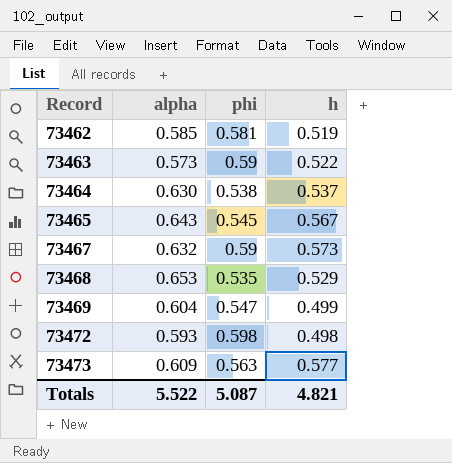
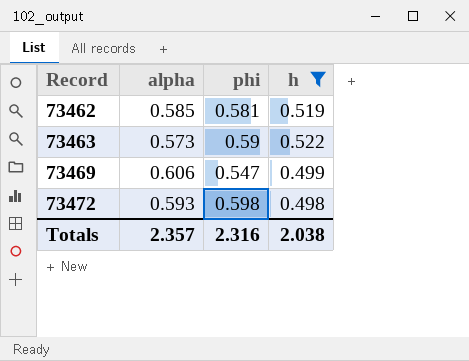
filter: none -> h <= 0.522
73469 | alpha: 0.604 -> 0.606
Totals | alpha: 5.522 -> 2.357
Totals | phi: 5.087 -> 2.316
Totals | h: 4.821 -> 2.038

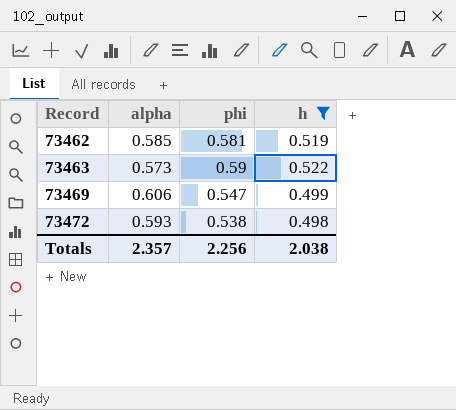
73472 | phi: 0.598 -> 0.538
Totals | phi: 2.316 -> 2.256

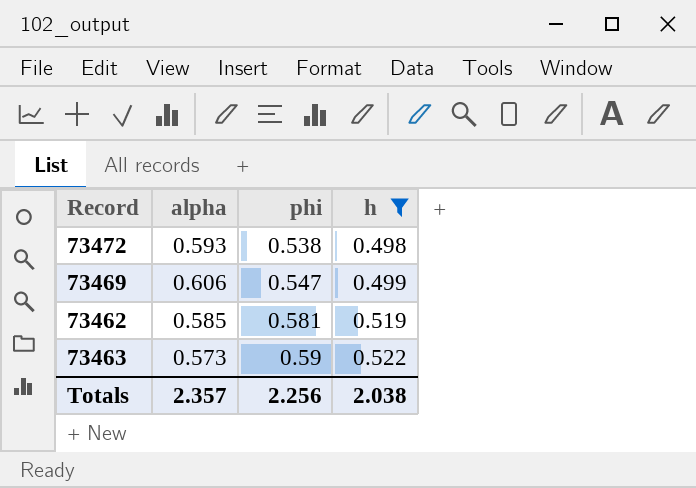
row order: Record ascending -> phi ascending

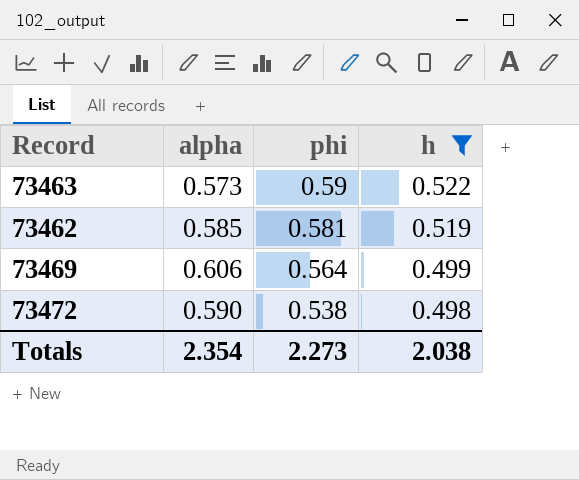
row order: phi ascending -> phi descending
73469 | phi: 0.547 -> 0.564
73472 | alpha: 0.593 -> 0.590
Totals | alpha: 2.357 -> 2.354
Totals | phi: 2.256 -> 2.273

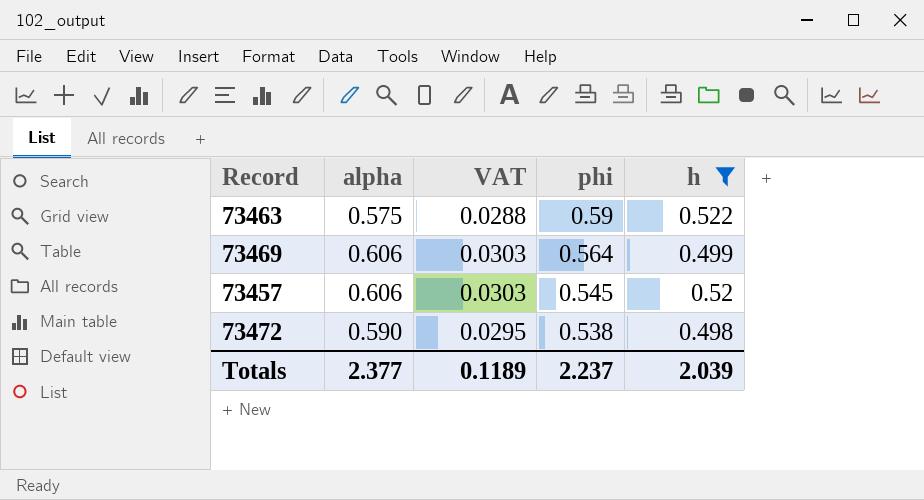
column VAT | formula: none -> [alpha] * 0.05
row 73462: 0.585 | 0.581 | 0.519 -> none
73463 | alpha: 0.573 -> 0.575
row 73457: none -> 0.606 | 0.0303 | 0.545 | 0.52
Totals | alpha: 2.354 -> 2.377
Totals | phi: 2.273 -> 2.237
Totals | h: 2.038 -> 2.039

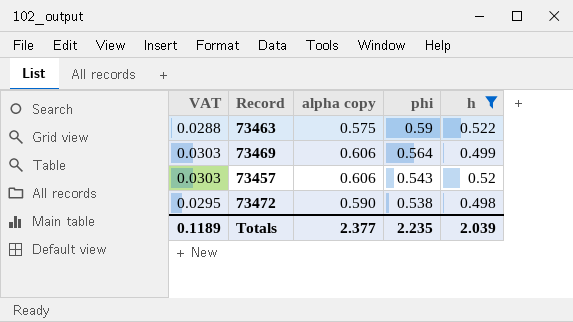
column VAT | position: 3 -> 1
column name: alpha -> alpha copy
73457 | phi: 0.545 -> 0.543
Totals | phi: 2.237 -> 2.235

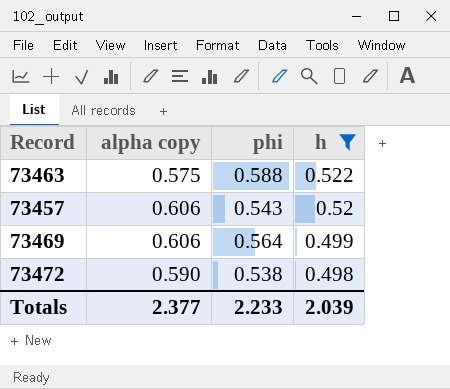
row order: phi descending -> h descending
column VAT | formula: [alpha copy] * 0.05 -> none
73463 | phi: 0.59 -> 0.588
Totals | phi: 2.235 -> 2.233

